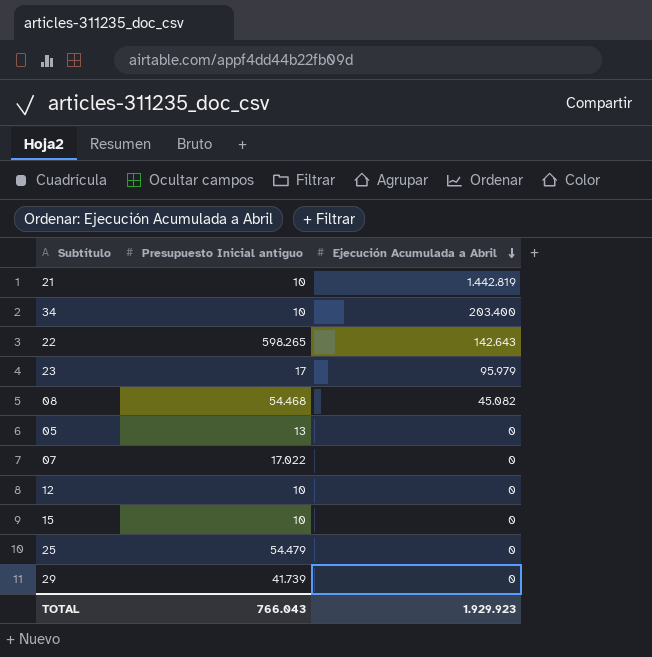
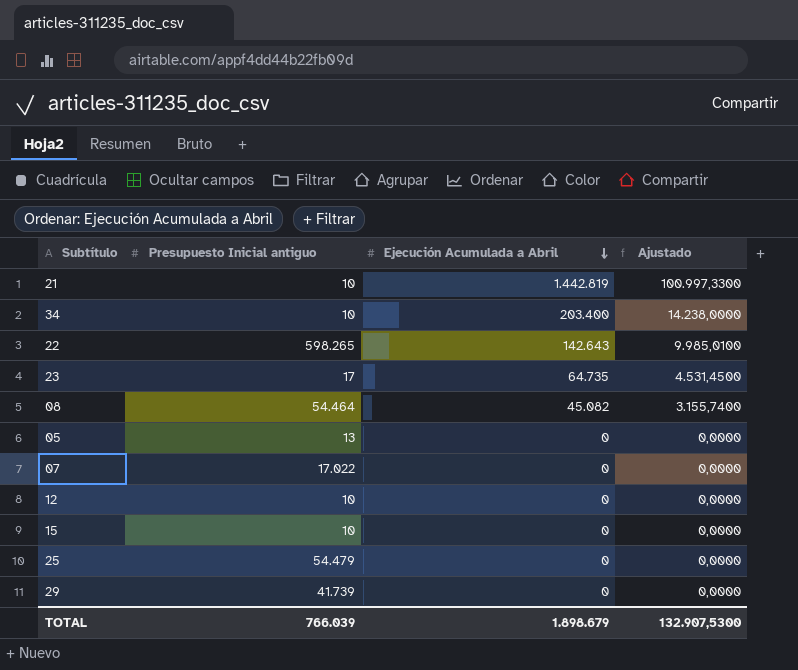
column Ajustado | formula: none -> [Ejecución Acumulada a Abril] * 0,07
23 | Ejecución Acumulada a Abril: 95.979 -> 64.735
08 | Presupuesto Inicial antiguo: 54.468 -> 54.464
TOTAL | Presupuesto Inicial antiguo: 766.043 -> 766.039
TOTAL | Ejecución Acumulada a Abril: 1.929.923 -> 1.898.679

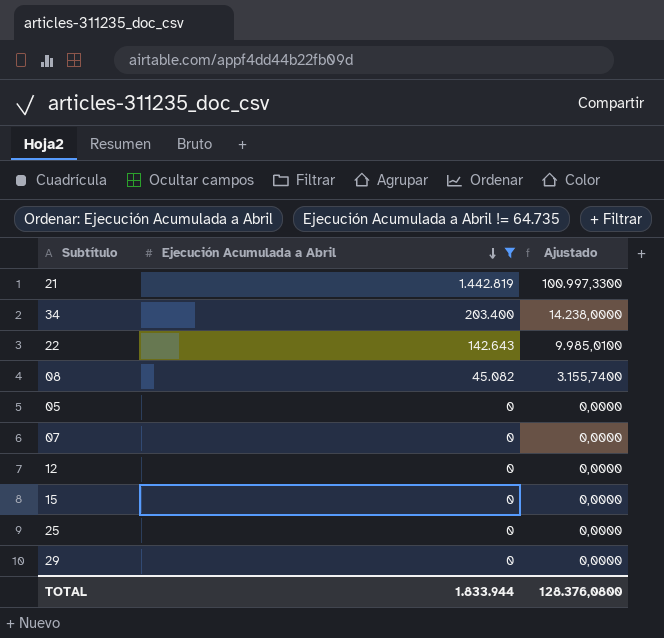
filter: none -> Ejecución Acumulada a Abril != 64.735
column Presupuesto Inicial antiguo | position: 2 -> none
TOTAL | Ejecución Acumulada a Abril: 1.898.679 -> 1.833.944
TOTAL | Ajustado: 132.907,5300 -> 128.376,0800

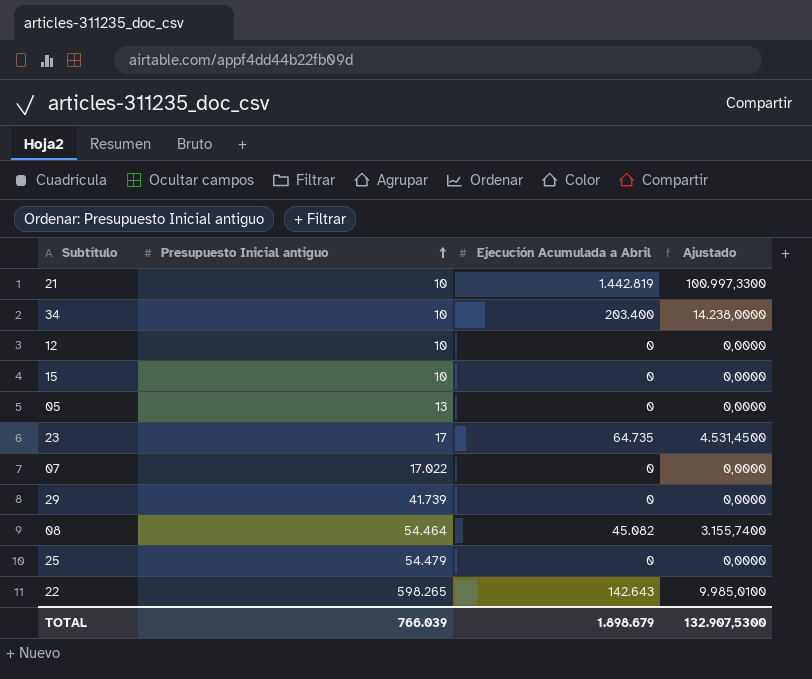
filter: Ejecución Acumulada a Abril != 64.735 -> none
row order: Ejecución Acumulada a Abril descending -> Presupuesto Inicial antiguo ascending
column Presupuesto Inicial antiguo | position: none -> 2
TOTAL | Ejecución Acumulada a Abril: 1.833.944 -> 1.898.679
TOTAL | Ajustado: 128.376,0800 -> 132.907,5300

